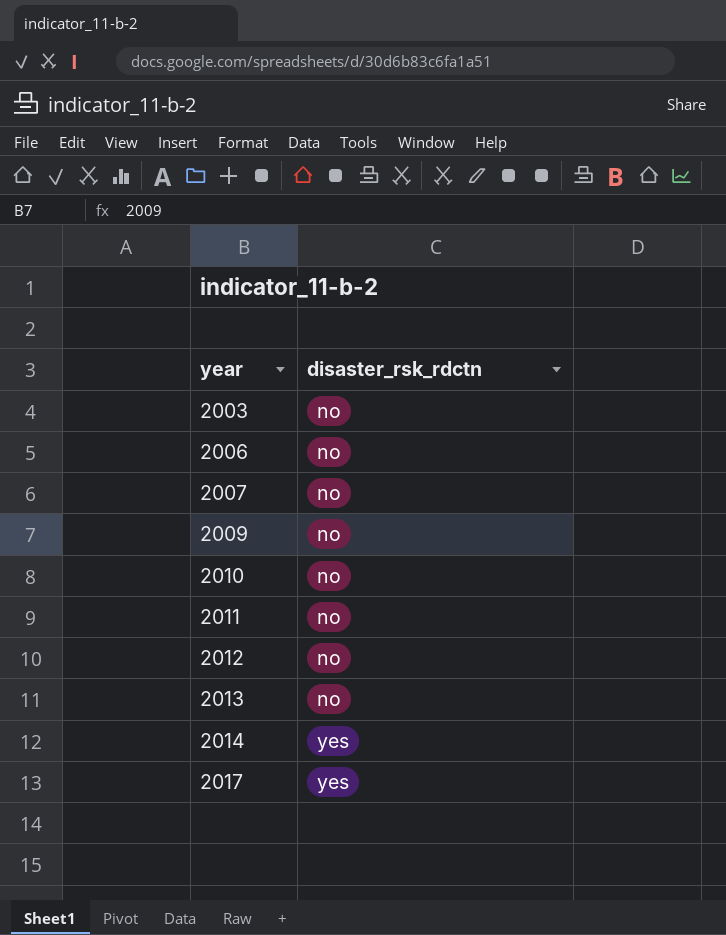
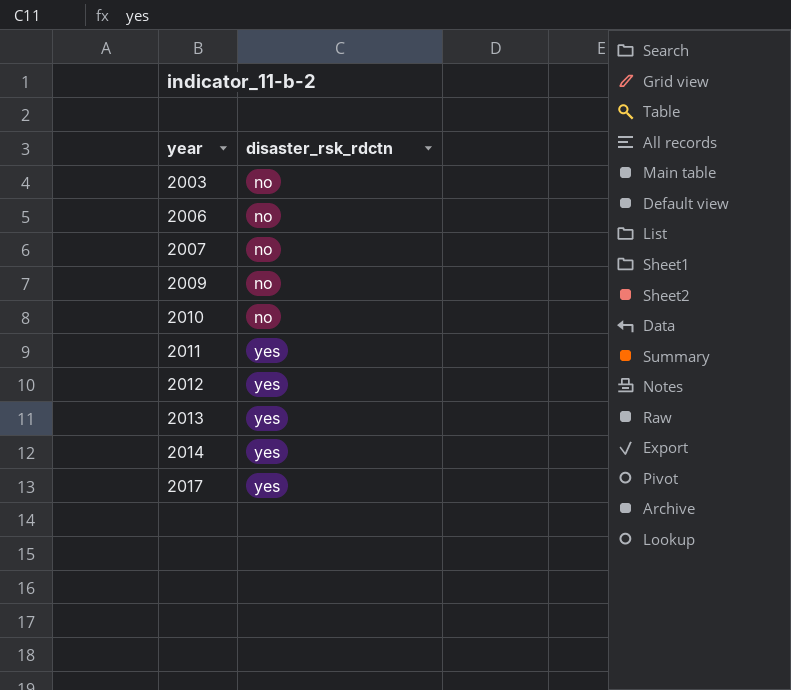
2011 | disaster_rsk_rdctn: no -> yes
2012 | disaster_rsk_rdctn: no -> yes
2013 | disaster_rsk_rdctn: no -> yes

